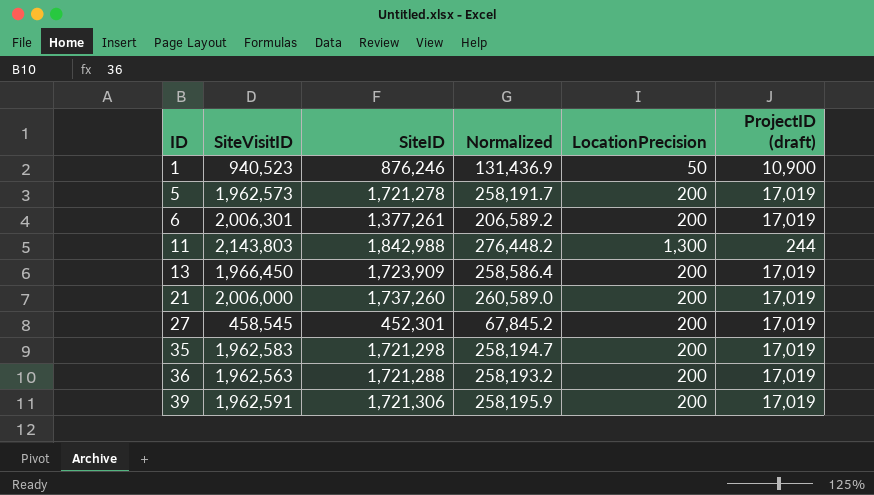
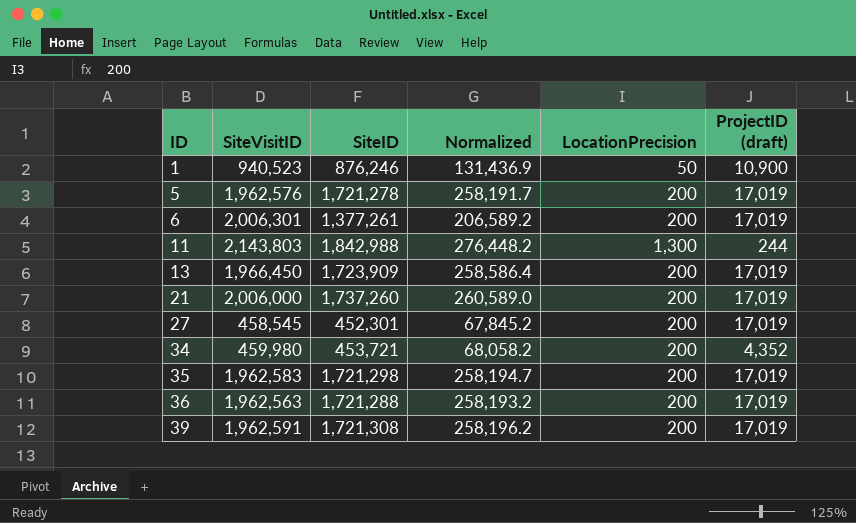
5 | SiteVisitID: 1,962,573 -> 1,962,576
row 34: none -> 459,980 | 453,721 | 68,058.2 | 200 | 4,352
39 | SiteID: 1,721,306 -> 1,721,308
39 | Normalized: 258,195.9 -> 258,196.2

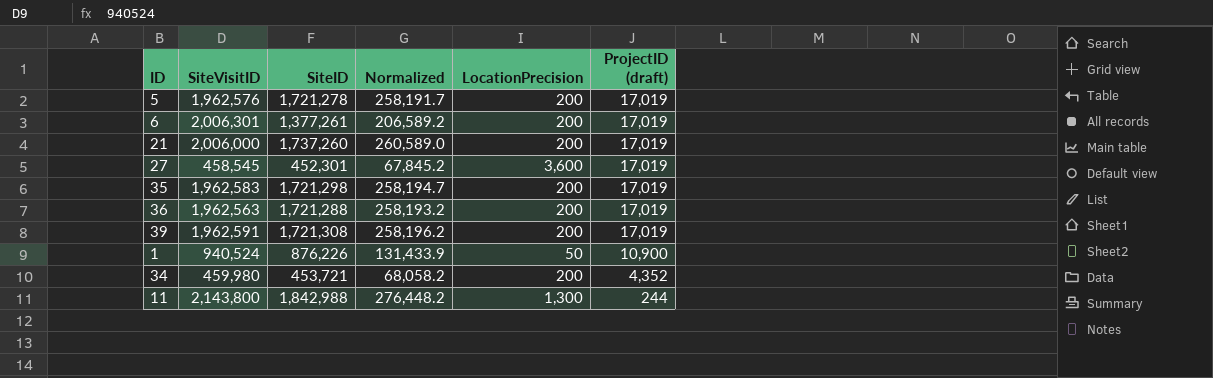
row order: ID ascending -> ProjectID (draft) descending
row 13: 1,966,450 | 1,723,909 | 258,586.4 | 200 | 17,019 -> none
27 | LocationPrecision: 200 -> 3,600
1 | SiteVisitID: 940,523 -> 940,524
1 | SiteID: 876,246 -> 876,226
1 | Normalized: 131,436.9 -> 131,433.9
11 | SiteVisitID: 2,143,803 -> 2,143,800

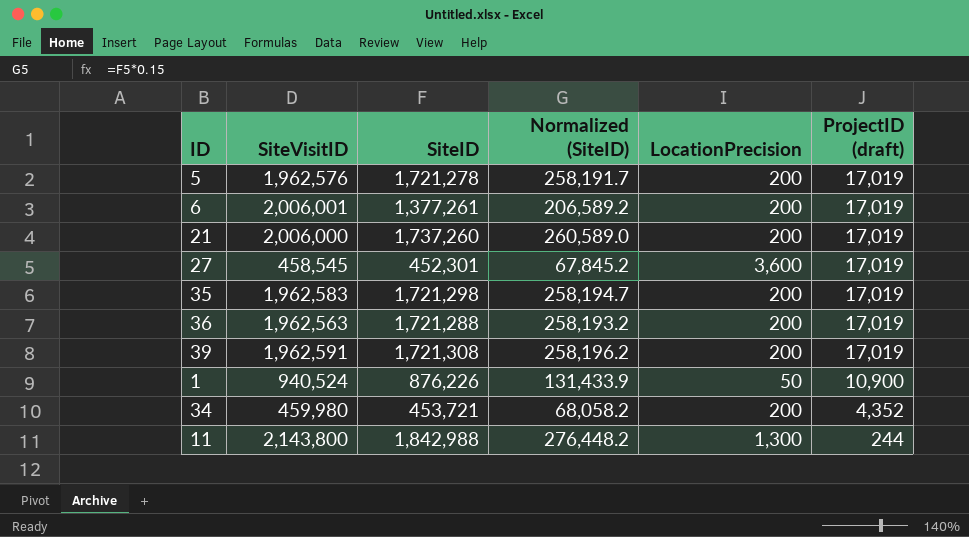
column name: Normalized -> Normalized (SiteID)
6 | SiteVisitID: 2,006,301 -> 2,006,001

